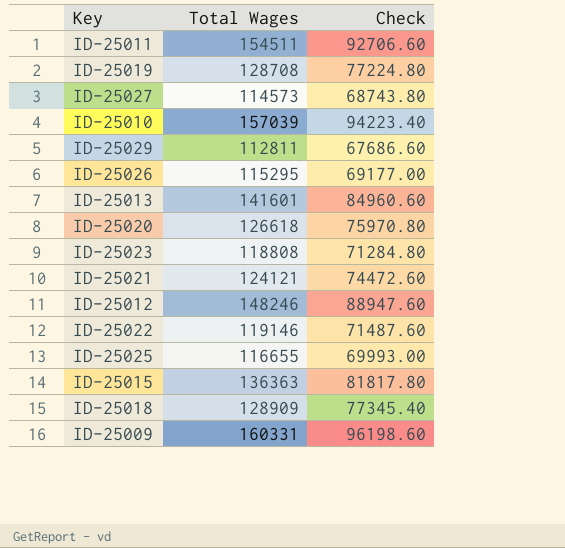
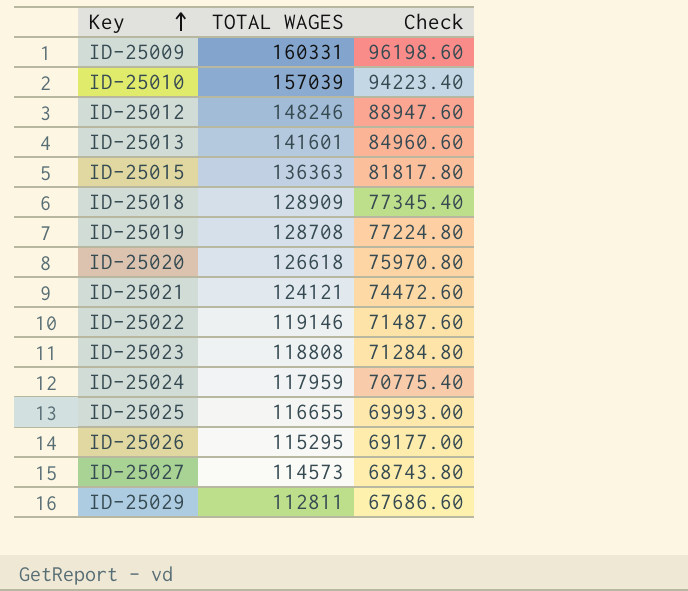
row order: none -> Key ascending
column name: Total Wages -> TOTAL WAGES
row ID-25011: 154511 | 92706.60 -> none
row ID-25024: none -> 117959 | 70775.40

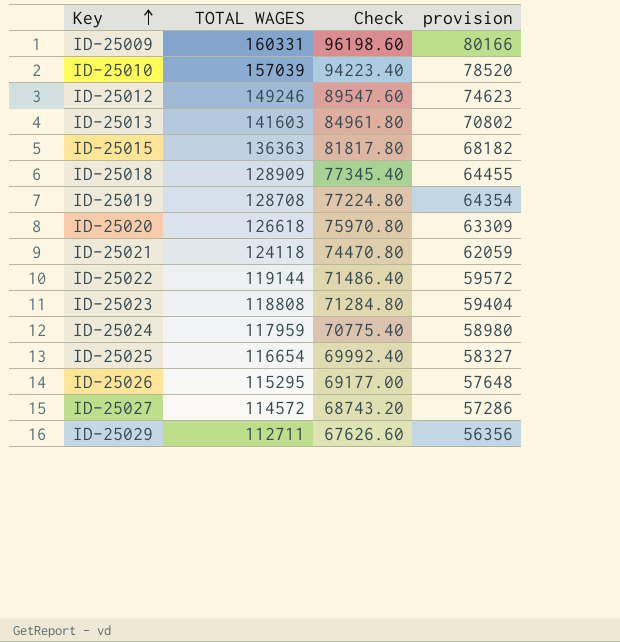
column provision | formula: none -> [TOTAL WAGES] * 0.5
ID-25012 | TOTAL WAGES: 148246 -> 149246
ID-25012 | Check: 88947.60 -> 89547.60
ID-25013 | TOTAL WAGES: 141601 -> 141603
ID-25013 | Check: 84960.60 -> 84961.80
ID-25021 | TOTAL WAGES: 124121 -> 124118
ID-25021 | Check: 74472.60 -> 74470.80
ID-25022 | TOTAL WAGES: 119146 -> 119144
ID-25022 | Check: 71487.60 -> 71486.40
ID-25025 | TOTAL WAGES: 116655 -> 116654
ID-25025 | Check: 69993.00 -> 69992.40
ID-25027 | TOTAL WAGES: 114573 -> 114572
ID-25027 | Check: 68743.80 -> 68743.20
ID-25029 | TOTAL WAGES: 112811 -> 112711
ID-25029 | Check: 67686.60 -> 67626.60

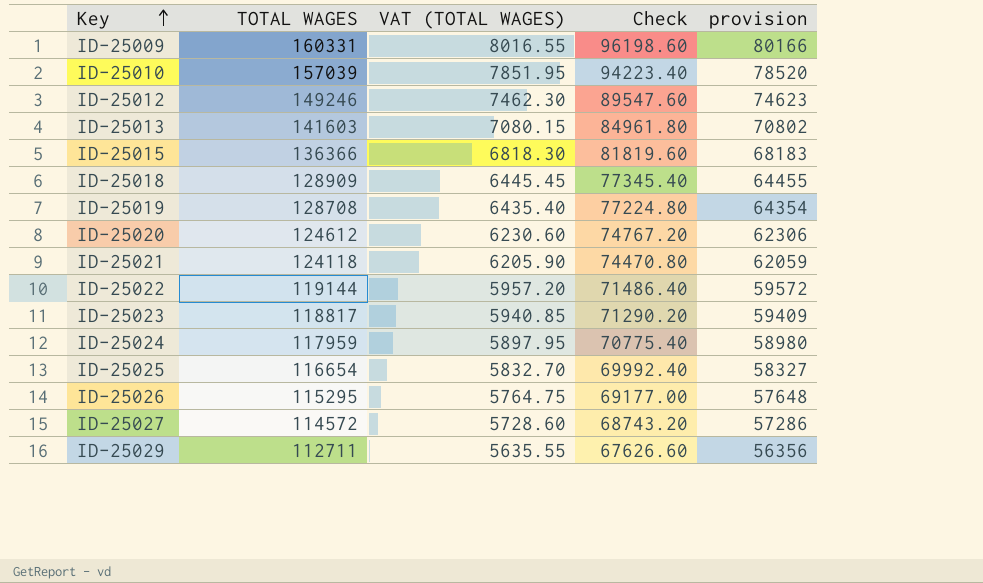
column VAT (TOTAL WAGES) | formula: none -> [TOTAL WAGES] * 0.05
ID-25015 | TOTAL WAGES: 136363 -> 136366
ID-25015 | Check: 81817.80 -> 81819.60
ID-25015 | provision: 68182 -> 68183
ID-25020 | TOTAL WAGES: 126618 -> 124612
ID-25020 | Check: 75970.80 -> 74767.20
ID-25020 | provision: 63309 -> 62306
ID-25023 | TOTAL WAGES: 118808 -> 118817
ID-25023 | Check: 71284.80 -> 71290.20
ID-25023 | provision: 59404 -> 59409

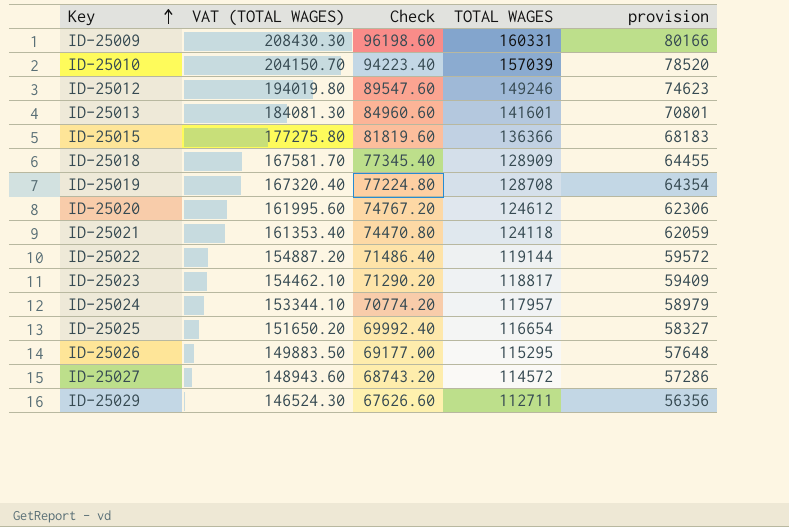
column VAT (TOTAL WAGES) | formula: [TOTAL WAGES] * 0.05 -> [TOTAL WAGES] * 1.3
column TOTAL WAGES | position: 2 -> 4
ID-25013 | Check: 84961.80 -> 84960.60
ID-25013 | TOTAL WAGES: 141603 -> 141601
ID-25013 | provision: 70802 -> 70801
ID-25024 | Check: 70775.40 -> 70774.20
ID-25024 | TOTAL WAGES: 117959 -> 117957
ID-25024 | provision: 58980 -> 58979

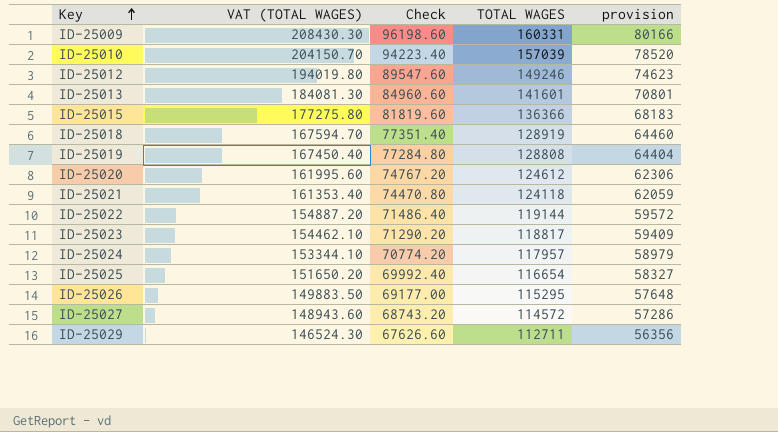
ID-25018 | VAT (TOTAL WAGES): 167581.70 -> 167594.70
ID-25018 | Check: 77345.40 -> 77351.40
ID-25018 | TOTAL WAGES: 128909 -> 128919
ID-25018 | provision: 64455 -> 64460
ID-25019 | VAT (TOTAL WAGES): 167320.40 -> 167450.40
ID-25019 | Check: 77224.80 -> 77284.80
ID-25019 | TOTAL WAGES: 128708 -> 128808
ID-25019 | provision: 64354 -> 64404

